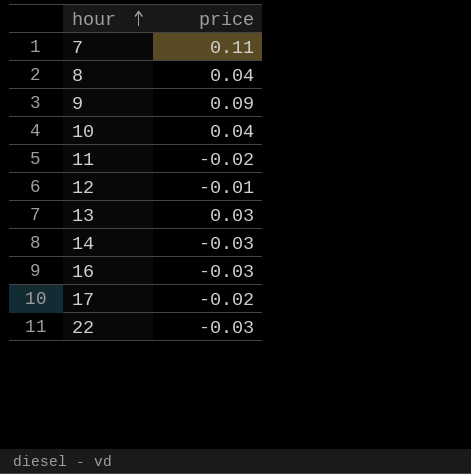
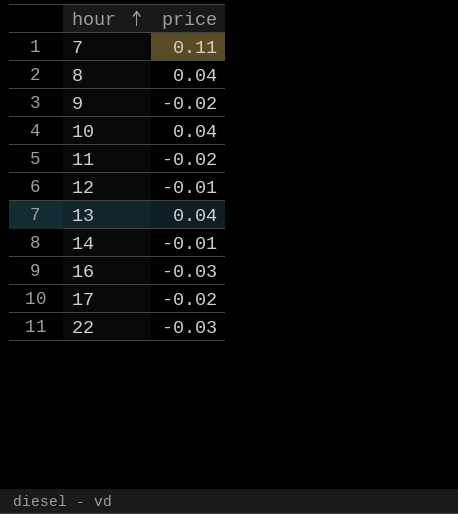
9 | price: 0.09 -> -0.02
13 | price: 0.03 -> 0.04
14 | price: -0.03 -> -0.01

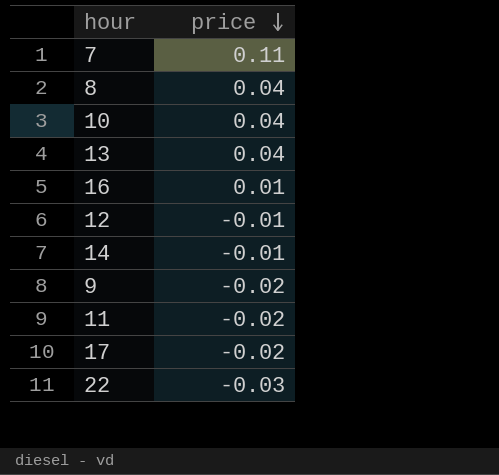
row order: hour ascending -> price descending
16 | price: -0.03 -> 0.01

